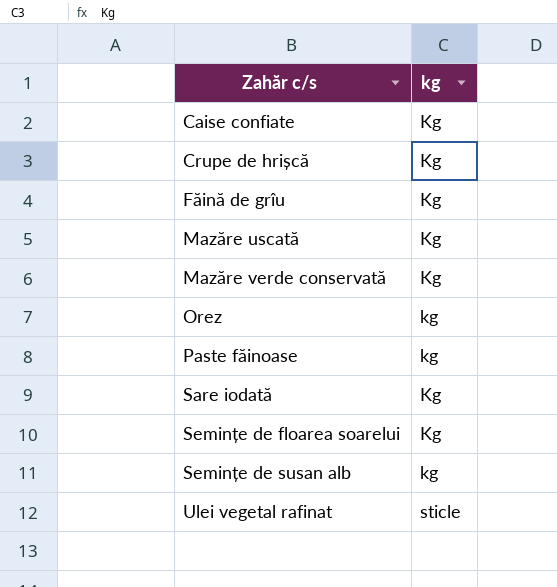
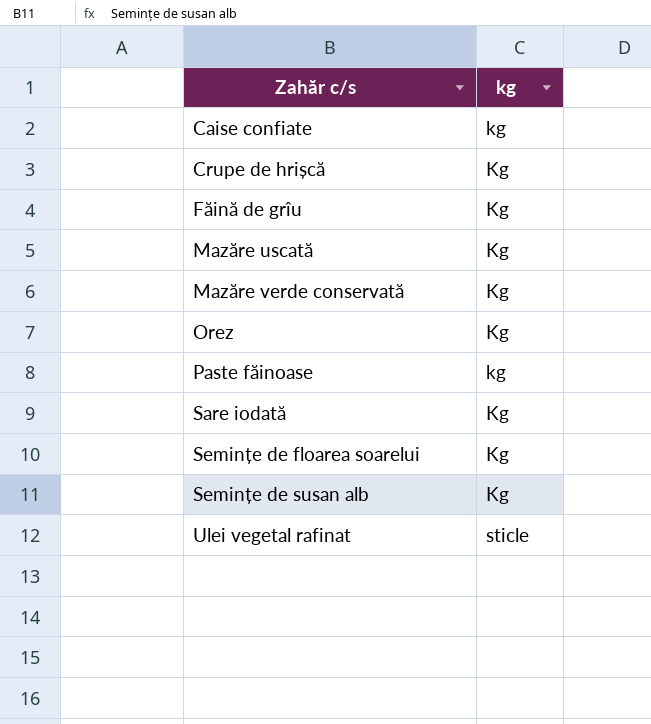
Caise confiate | kg: Kg -> kg
Orez | kg: kg -> Kg
Semințe de susan alb | kg: kg -> Kg

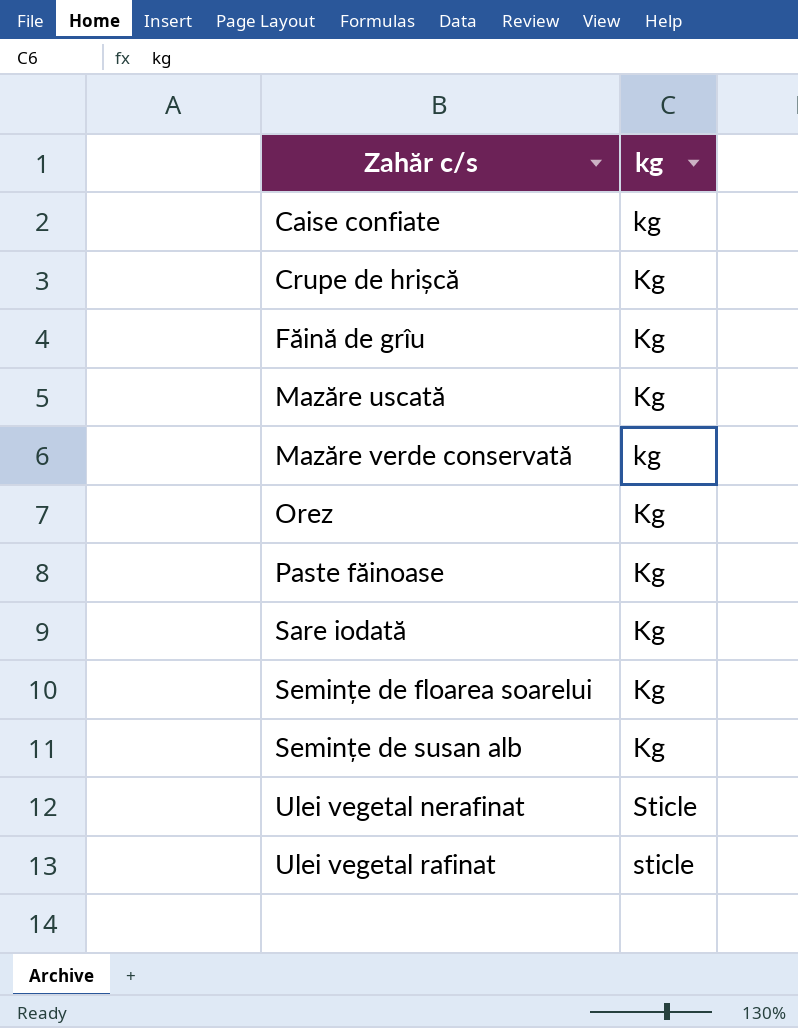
Mazăre verde conservată | kg: Kg -> kg
Paste făinoase | kg: kg -> Kg
row Ulei vegetal nerafinat: none -> Sticle

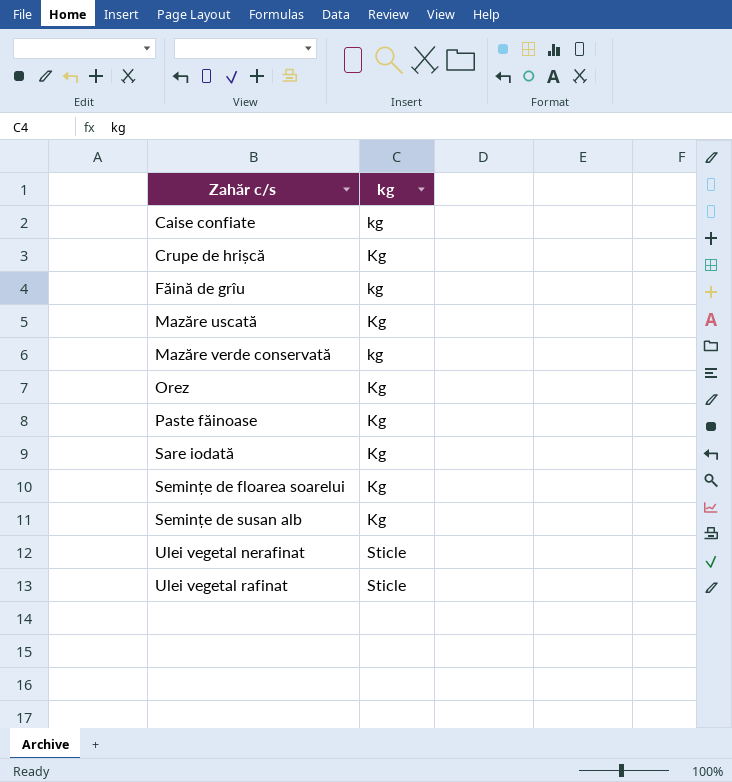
Făină de grîu | kg: Kg -> kg
Ulei vegetal rafinat | kg: sticle -> Sticle

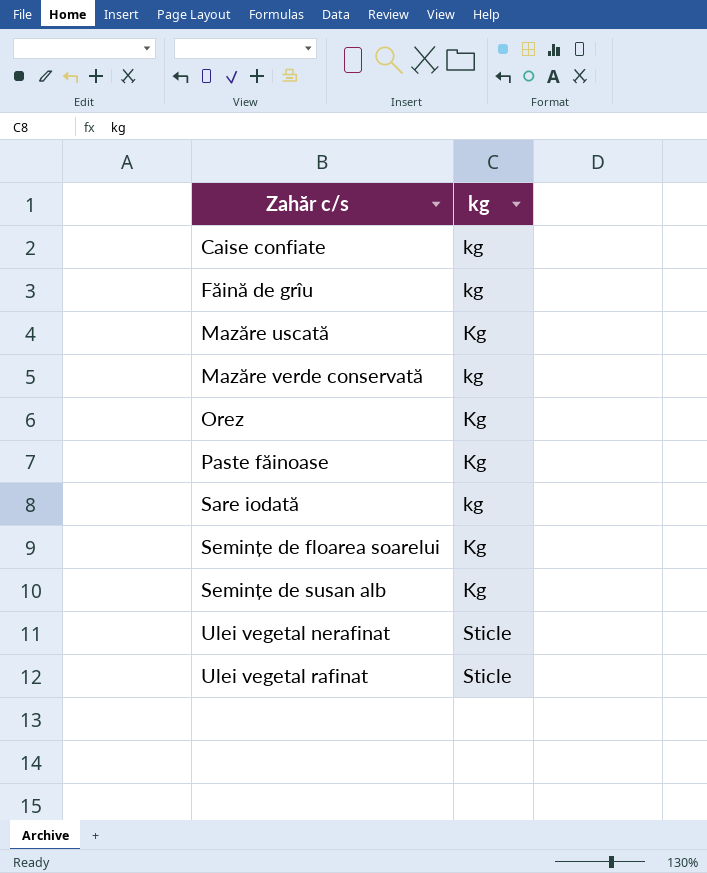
row Crupe de hrișcă: Kg -> none
Sare iodată | kg: Kg -> kg

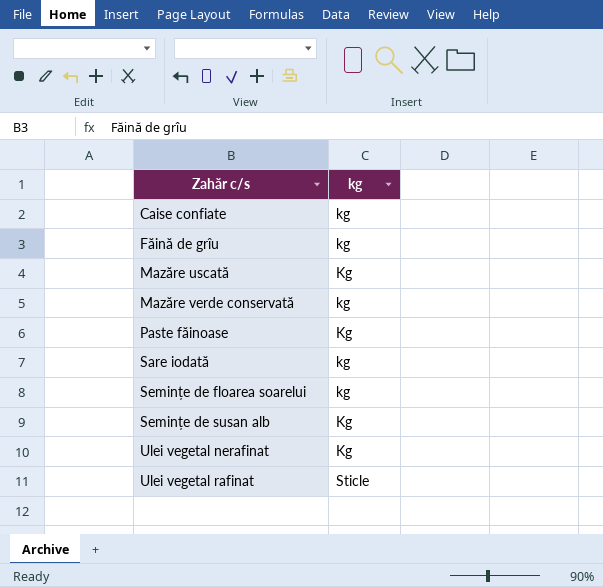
row Orez: Kg -> none
Semințe de floarea soarelui | kg: Kg -> kg
Ulei vegetal nerafinat | kg: Sticle -> Kg

